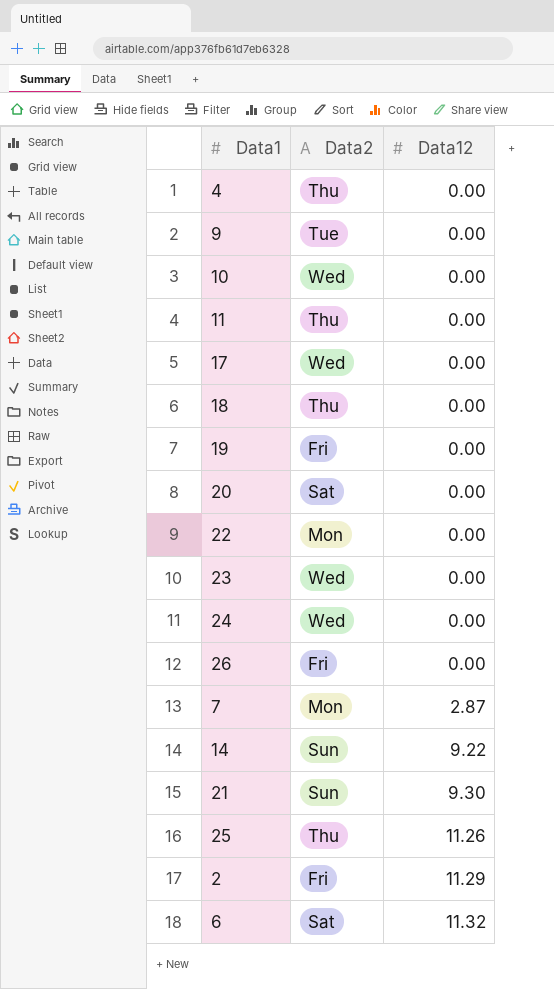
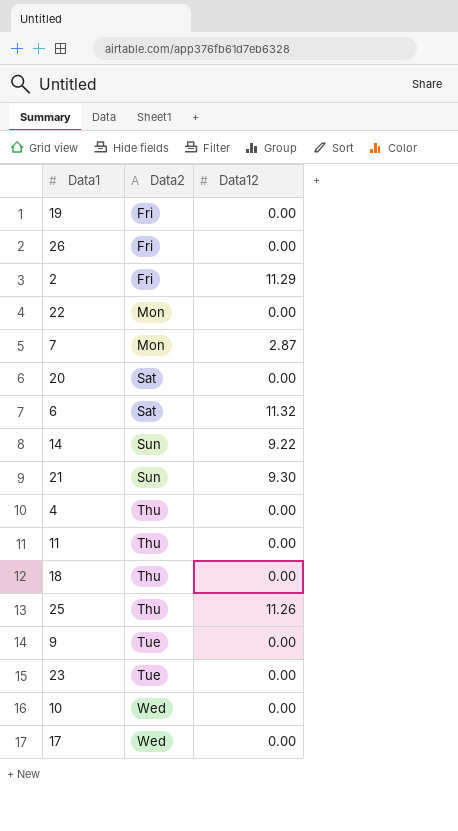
row order: Data12 ascending -> Data2 ascending
row 24: Wed | 0.00 -> none
23 | Data2: Wed -> Tue

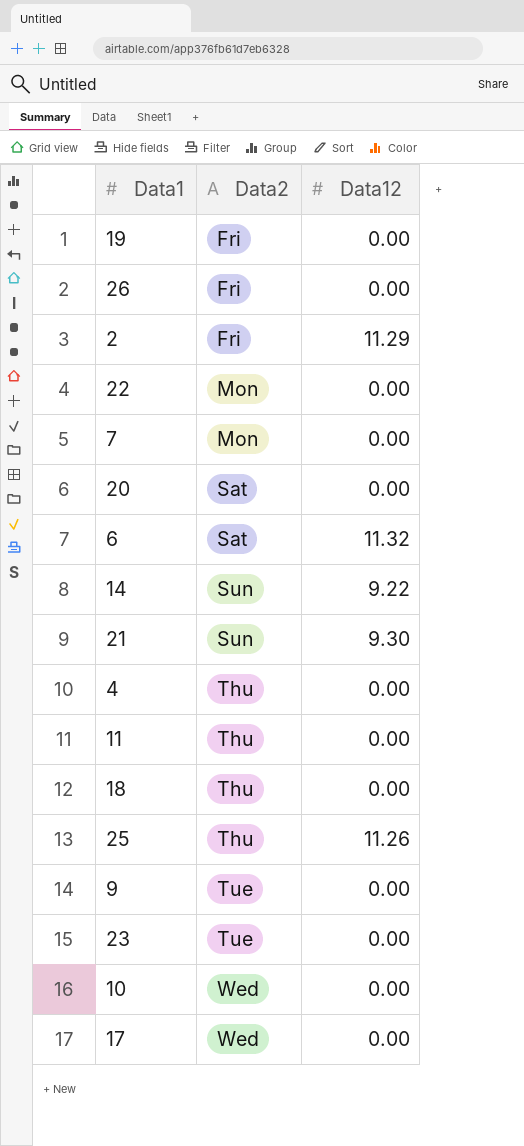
7 | Data12: 2.87 -> 0.00

